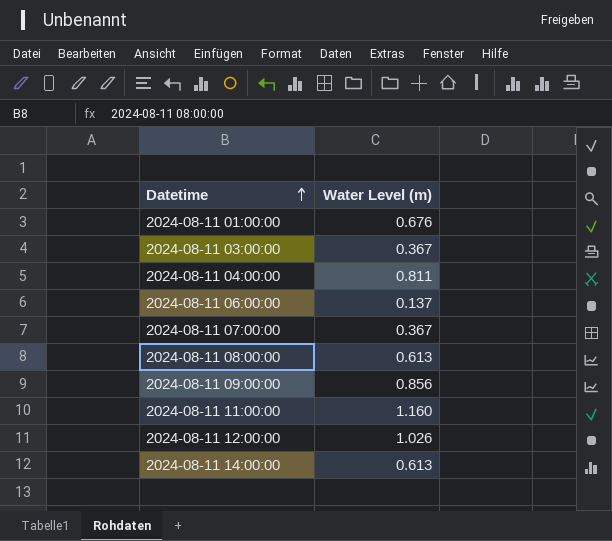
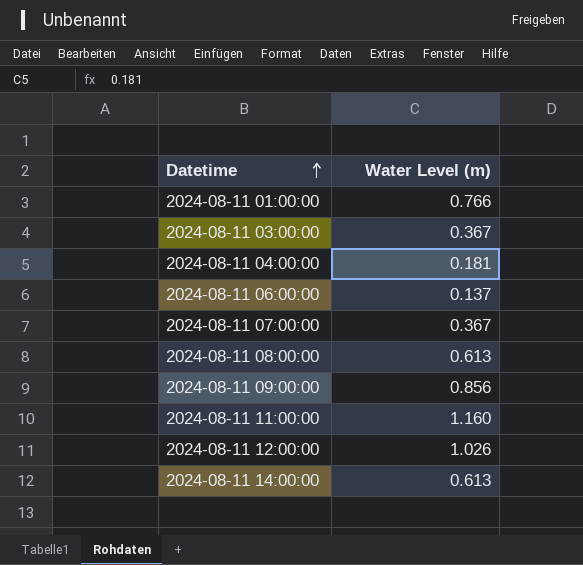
2024-08-11 01:00:00 | Water Level (m): 0.676 -> 0.766
2024-08-11 04:00:00 | Water Level (m): 0.811 -> 0.181

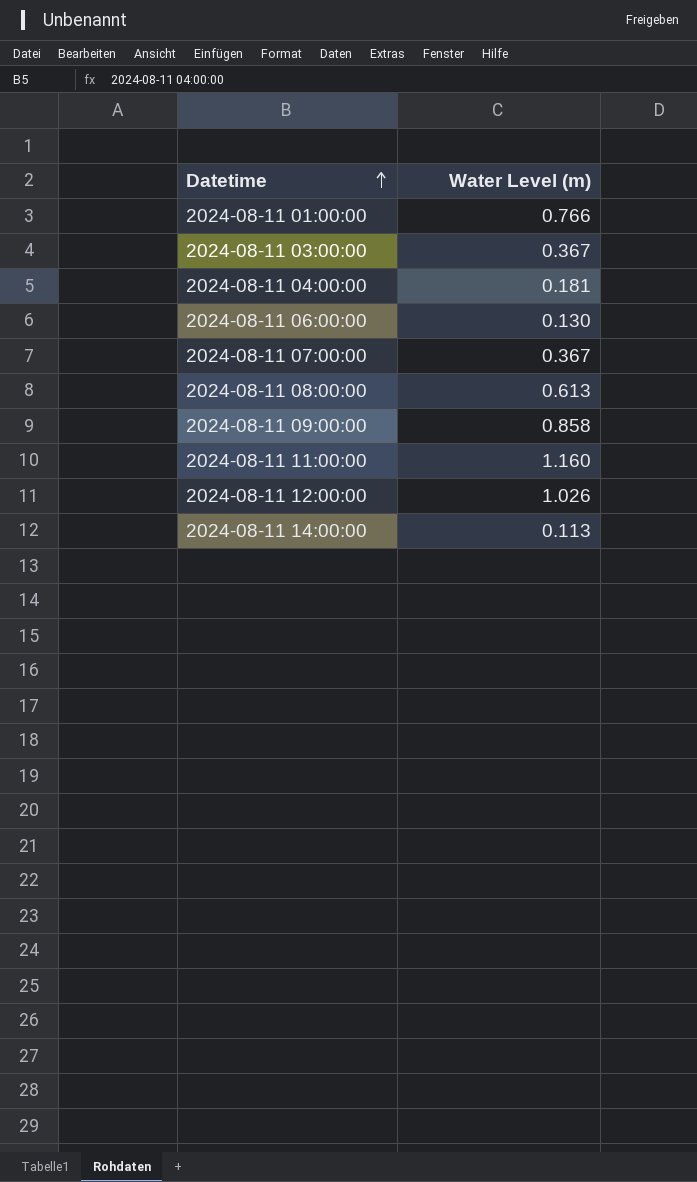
2024-08-11 06:00:00 | Water Level (m): 0.137 -> 0.130
2024-08-11 09:00:00 | Water Level (m): 0.856 -> 0.858
2024-08-11 14:00:00 | Water Level (m): 0.613 -> 0.113

